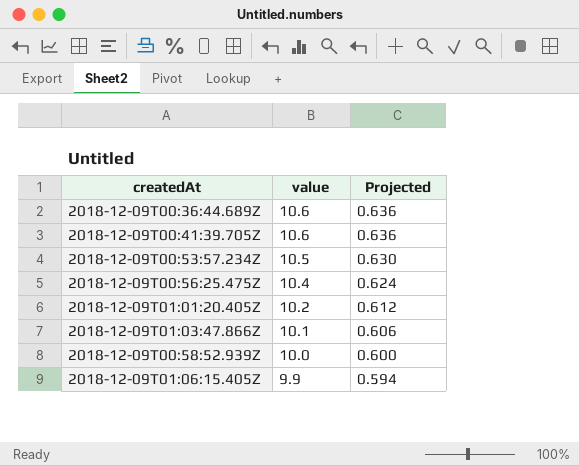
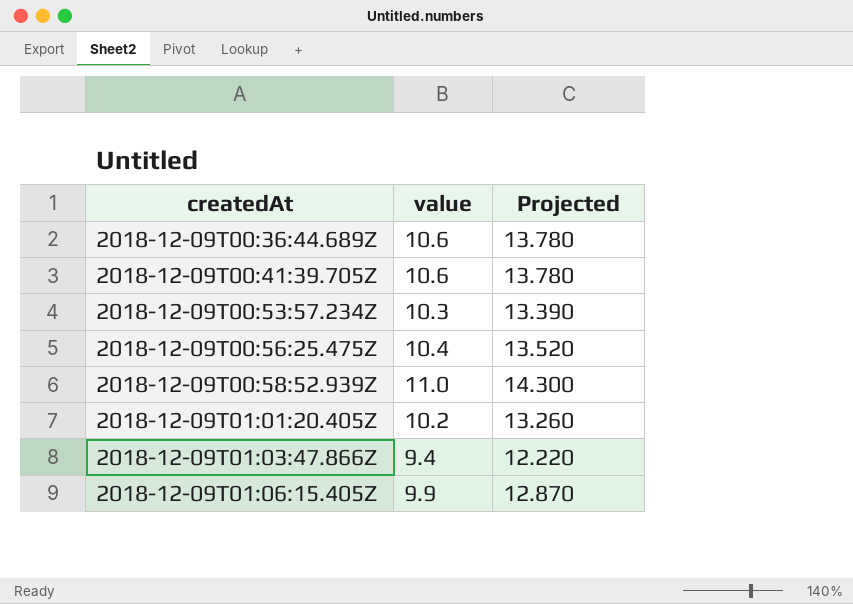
row order: value descending -> createdAt ascending
column Projected | formula: [value] * 0.06 -> [value] * 1.3
2018-12-09T00:53:57.234Z | value: 10.5 -> 10.3
2018-12-09T00:58:52.939Z | value: 10.0 -> 11.0
2018-12-09T01:03:47.866Z | value: 10.1 -> 9.4

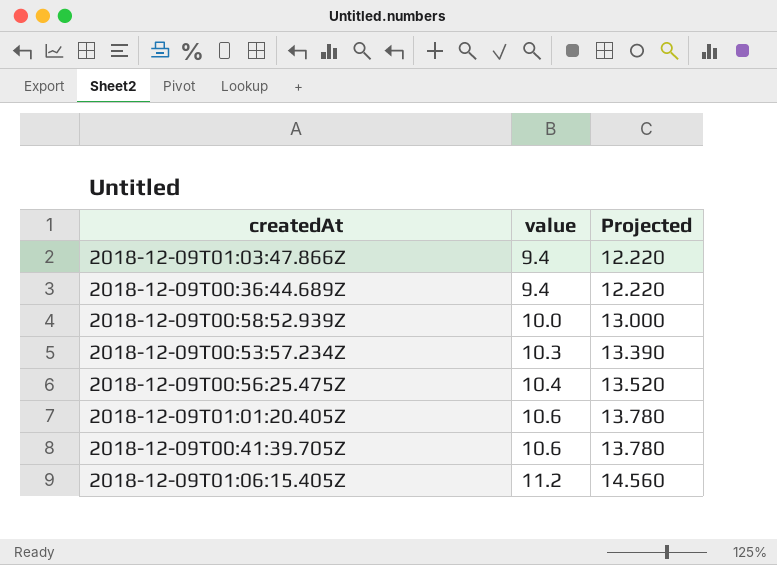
row order: createdAt ascending -> value ascending
2018-12-09T00:36:44.689Z | value: 10.6 -> 9.4
2018-12-09T00:36:44.689Z | Projected: 13.780 -> 12.220
2018-12-09T00:58:52.939Z | value: 11.0 -> 10.0
2018-12-09T00:58:52.939Z | Projected: 14.300 -> 13.000
2018-12-09T01:01:20.405Z | value: 10.2 -> 10.6
2018-12-09T01:01:20.405Z | Projected: 13.260 -> 13.780
2018-12-09T01:06:15.405Z | value: 9.9 -> 11.2
2018-12-09T01:06:15.405Z | Projected: 12.870 -> 14.560

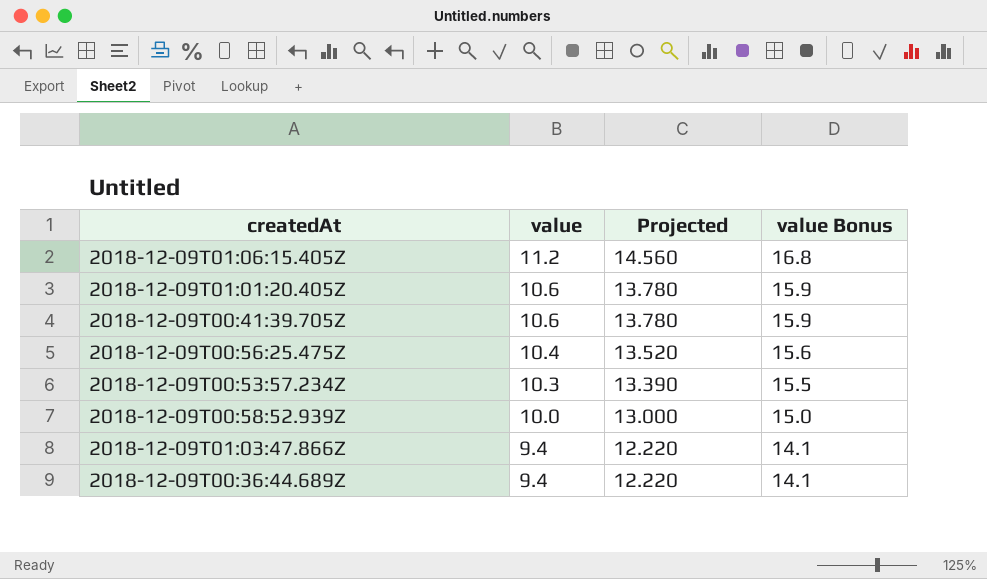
row order: value ascending -> value descending
column value Bonus | formula: none -> [value] * 1.5

